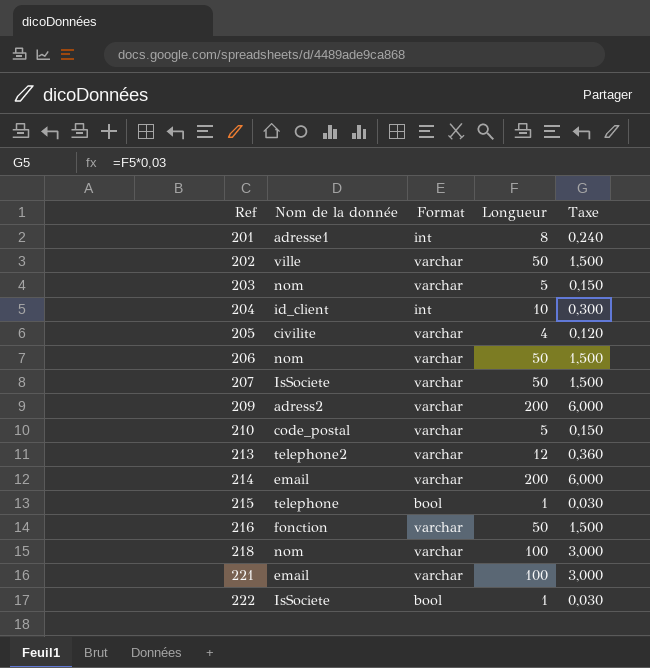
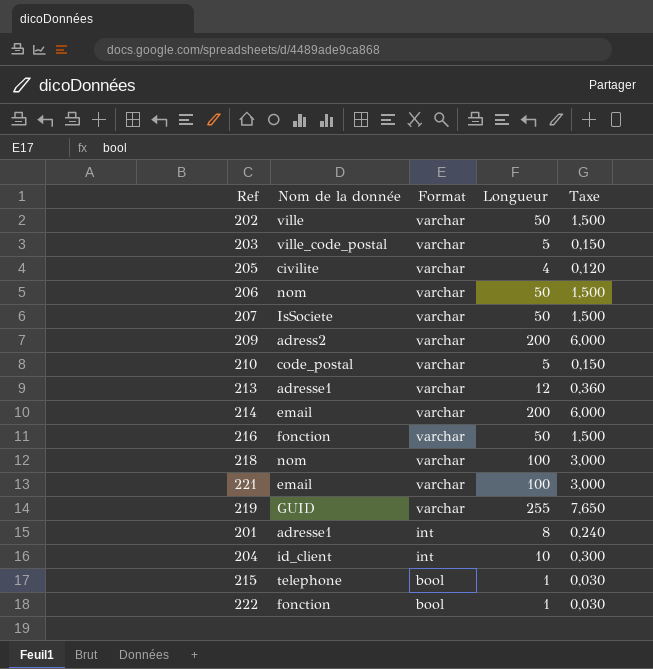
row order: Ref ascending -> Format descending
203 | Nom de la donnée: nom -> ville_code_postal
213 | Nom de la donnée: telephone2 -> adresse1
row 219: none -> GUID | varchar | 255 | 7,650
222 | Nom de la donnée: IsSociete -> fonction

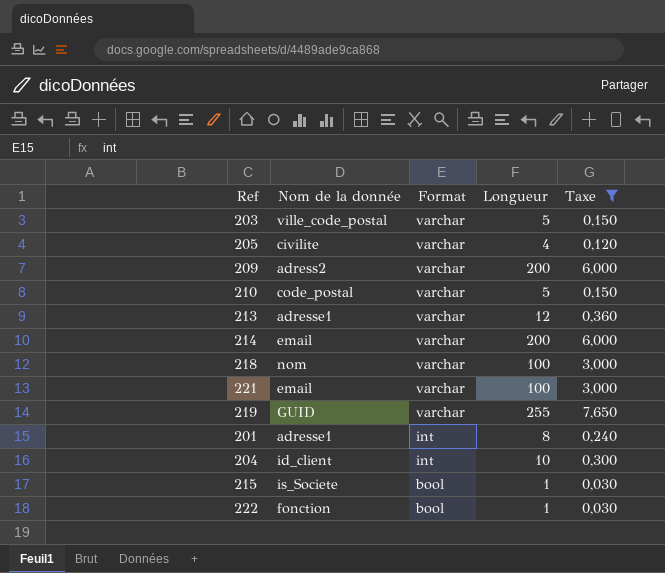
filter: none -> Taxe != 1,500
215 | Nom de la donnée: telephone -> is_Societe

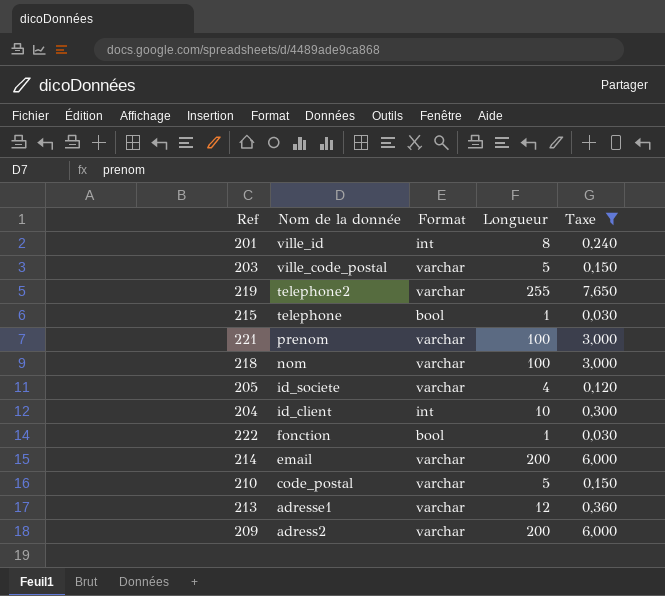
row order: Format descending -> Nom de la donnée descending
201 | Nom de la donnée: adresse1 -> ville_id
219 | Nom de la donnée: GUID -> telephone2
215 | Nom de la donnée: is_Societe -> telephone
221 | Nom de la donnée: email -> prenom
205 | Nom de la donnée: civilite -> id_societe

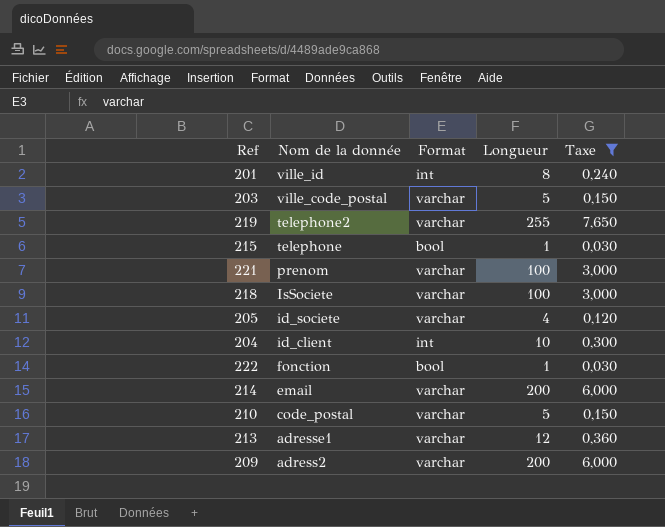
218 | Nom de la donnée: nom -> IsSociete

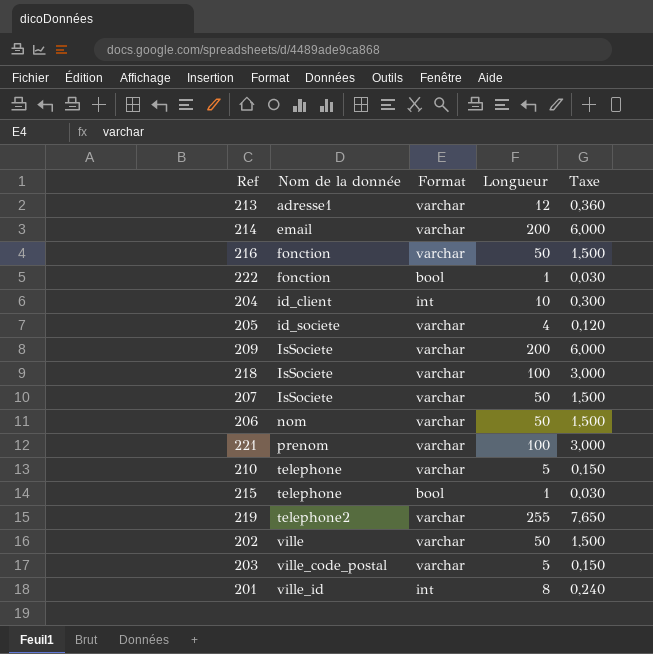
filter: Taxe != 1,500 -> none
row order: Nom de la donnée descending -> Nom de la donnée ascending
209 | Nom de la donnée: adress2 -> IsSociete
210 | Nom de la donnée: code_postal -> telephone

